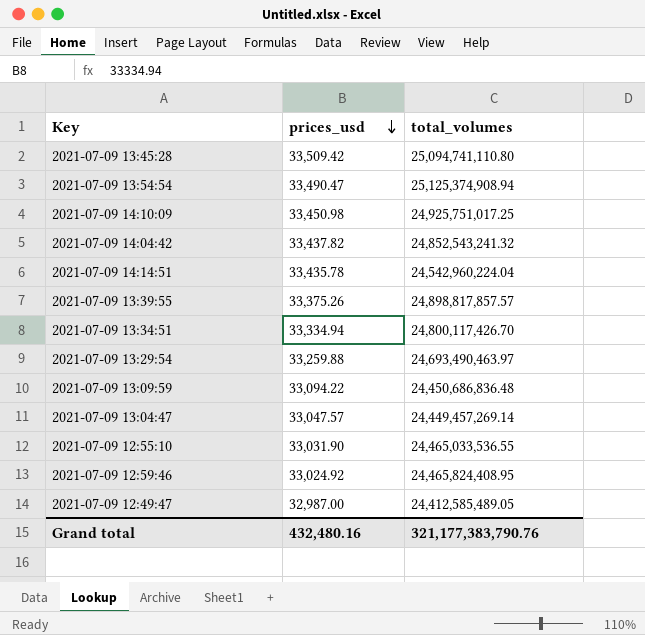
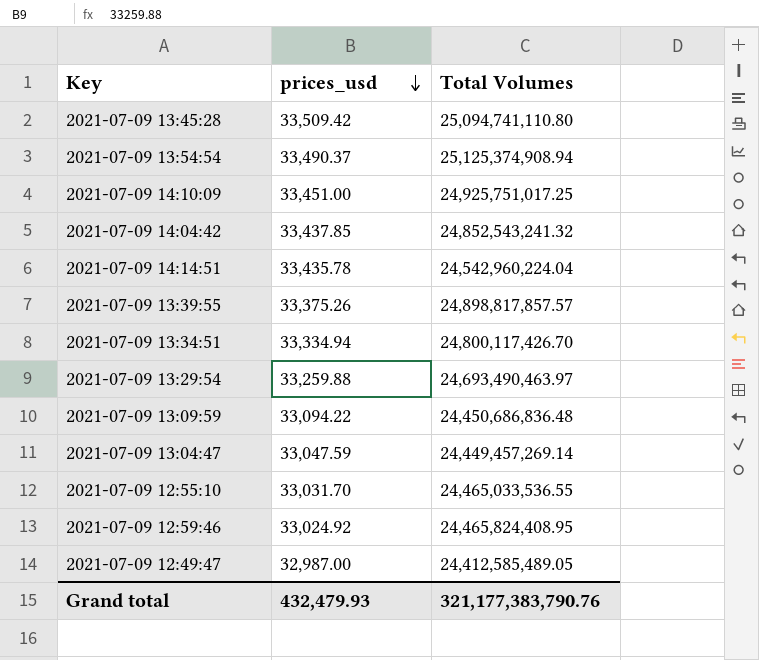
column name: total_volumes -> Total Volumes
2021-07-09 13:54:54 | prices_usd: 33,490.47 -> 33,490.37
2021-07-09 14:10:09 | prices_usd: 33,450.98 -> 33,451.00
2021-07-09 14:04:42 | prices_usd: 33,437.82 -> 33,437.85
2021-07-09 13:04:47 | prices_usd: 33,047.57 -> 33,047.59
2021-07-09 12:55:10 | prices_usd: 33,031.90 -> 33,031.70
Grand total | prices_usd: 432,480.16 -> 432,479.93

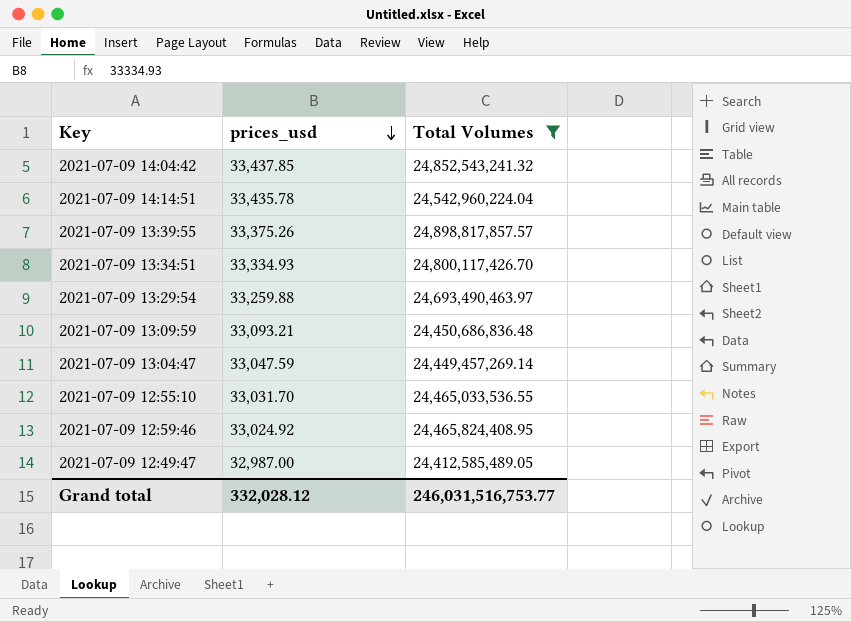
filter: none -> Total Volumes <= 24,898,817,857.57
2021-07-09 13:34:51 | prices_usd: 33,334.94 -> 33,334.93
2021-07-09 13:09:59 | prices_usd: 33,094.22 -> 33,093.21
Grand total | prices_usd: 432,479.93 -> 332,028.12
Grand total | Total Volumes: 321,177,383,790.76 -> 246,031,516,753.77

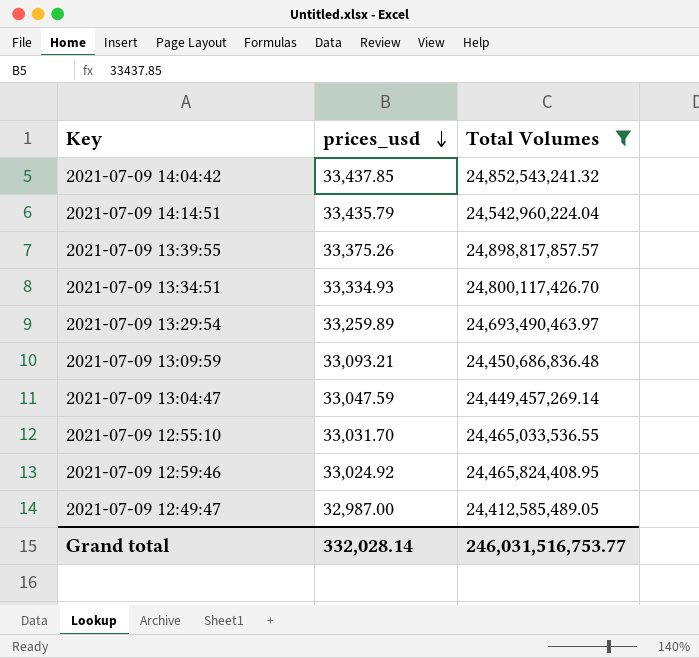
2021-07-09 14:14:51 | prices_usd: 33,435.78 -> 33,435.79
2021-07-09 13:29:54 | prices_usd: 33,259.88 -> 33,259.89
Grand total | prices_usd: 332,028.12 -> 332,028.14

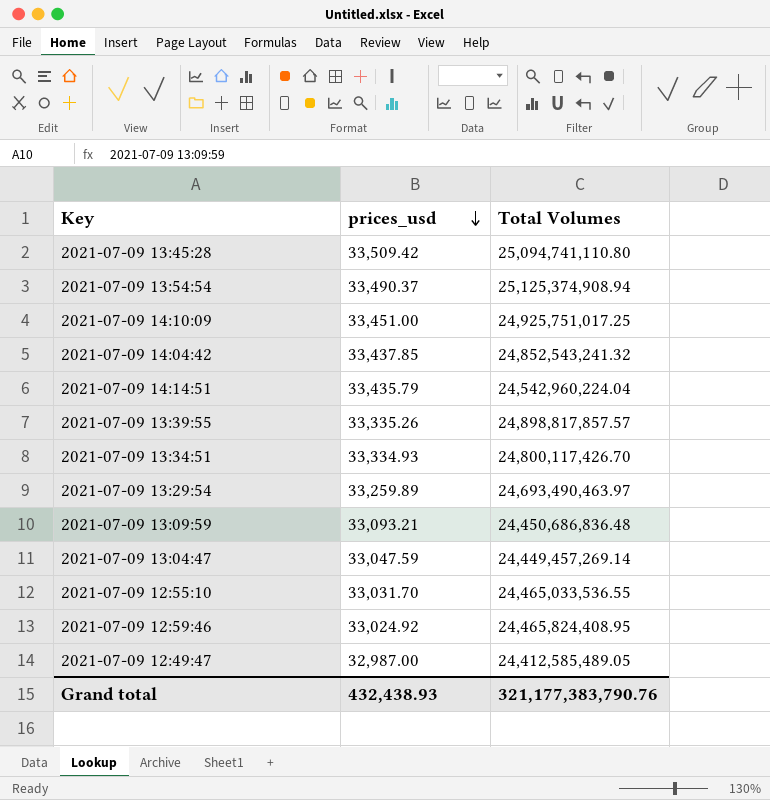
filter: Total Volumes <= 24,898,817,857.57 -> none
2021-07-09 13:39:55 | prices_usd: 33,375.26 -> 33,335.26
Grand total | prices_usd: 332,028.14 -> 432,438.93
Grand total | Total Volumes: 246,031,516,753.77 -> 321,177,383,790.76

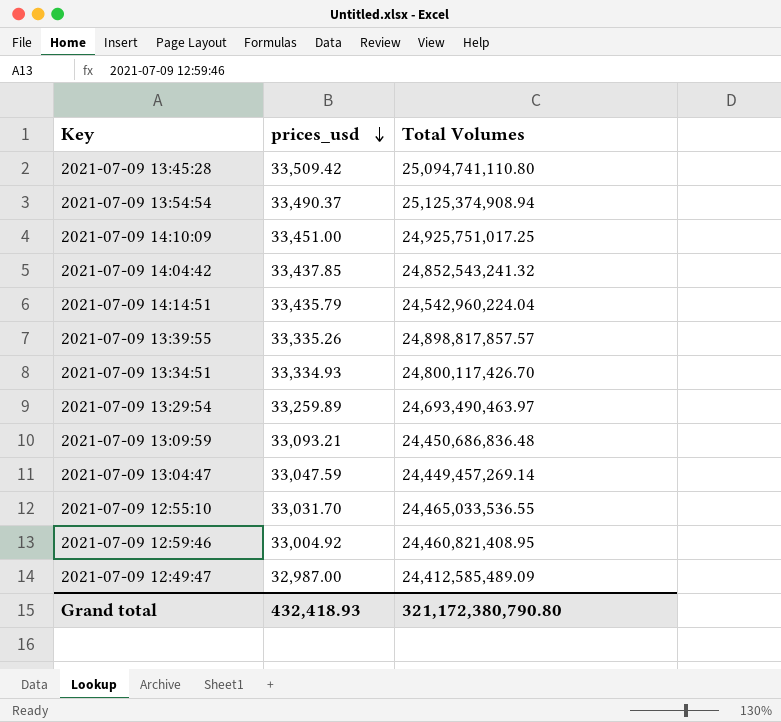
2021-07-09 12:59:46 | prices_usd: 33,024.92 -> 33,004.92
2021-07-09 12:59:46 | Total Volumes: 24,465,824,408.95 -> 24,460,821,408.95
2021-07-09 12:49:47 | Total Volumes: 24,412,585,489.05 -> 24,412,585,489.09
Grand total | prices_usd: 432,438.93 -> 432,418.93
Grand total | Total Volumes: 321,177,383,790.76 -> 321,172,380,790.80

